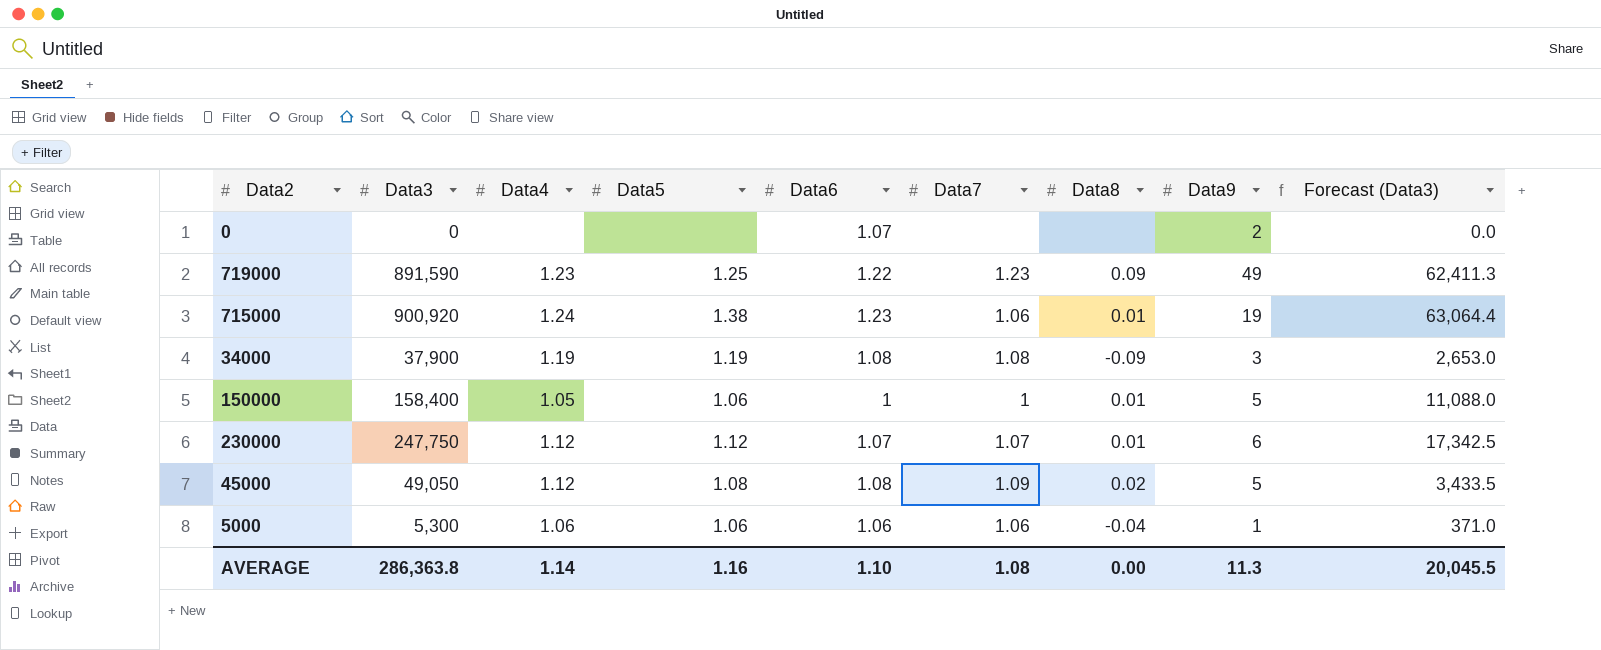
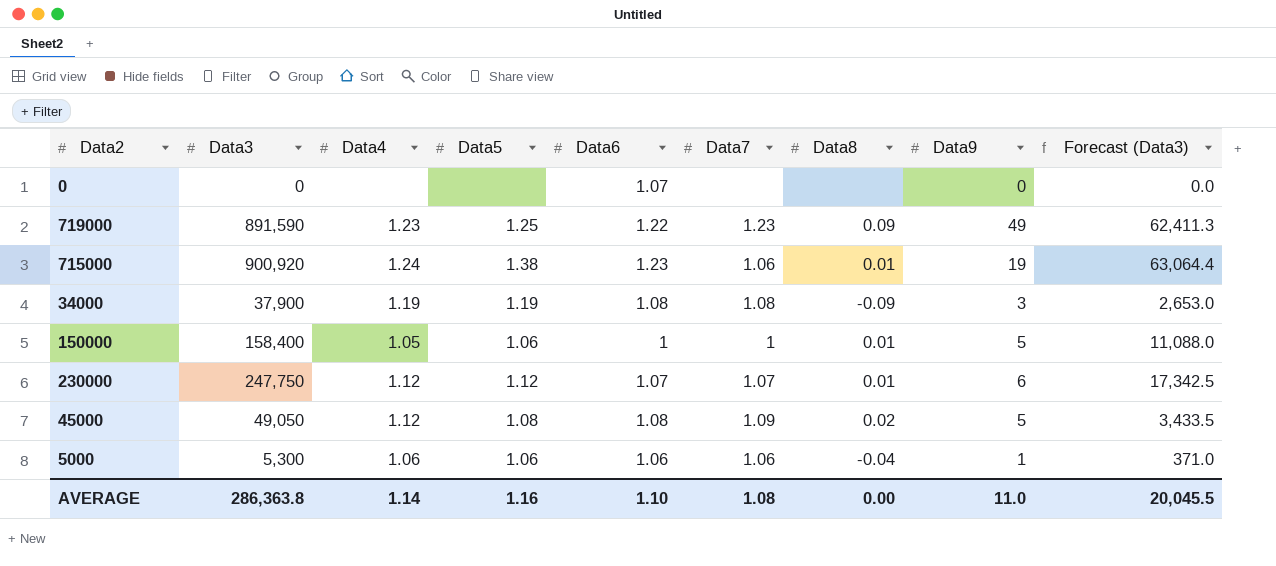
0 | Data9: 2 -> 0
AVERAGE | Data9: 11.3 -> 11.0

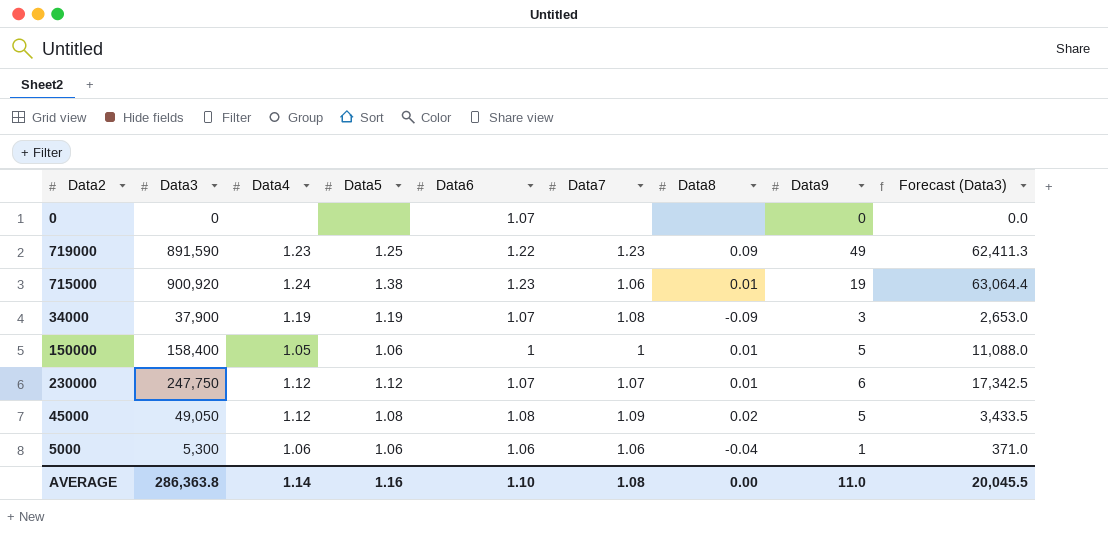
34000 | Data6: 1.08 -> 1.07

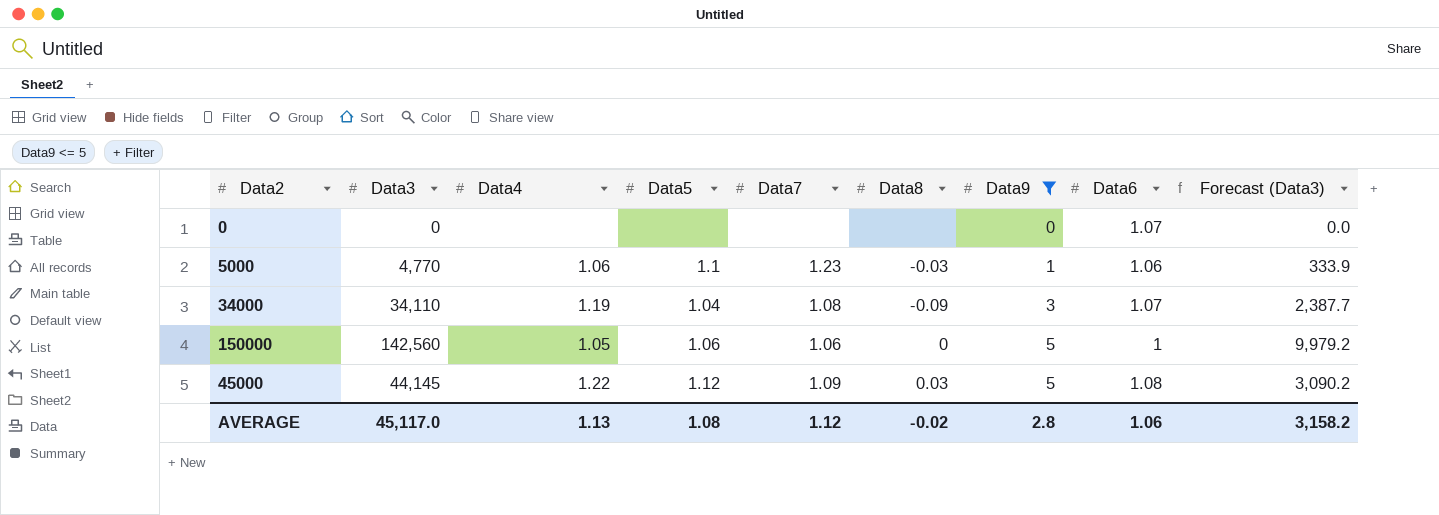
filter: none -> Data9 <= 5
row order: none -> Data9 ascending
column Data6 | position: 5 -> 8
5000 | Data3: 5,300 -> 4,770
5000 | Data5: 1.06 -> 1.1
5000 | Data7: 1.06 -> 1.23
5000 | Data8: -0.04 -> -0.03
5000 | Forecast (Data3): 371.0 -> 333.9
34000 | Data3: 37,900 -> 34,110
34000 | Data5: 1.19 -> 1.04
34000 | Forecast (Data3): 2,653.0 -> 2,387.7
150000 | Data3: 158,400 -> 142,560
150000 | Data7: 1 -> 1.06
150000 | Data8: 0.01 -> 0
150000 | Forecast (Data3): 11,088.0 -> 9,979.2
45000 | Data3: 49,050 -> 44,145
45000 | Data4: 1.12 -> 1.22
45000 | Data5: 1.08 -> 1.12
45000 | Data8: 0.02 -> 0.03
45000 | Forecast (Data3): 3,433.5 -> 3,090.2
AVERAGE | Data3: 286,363.8 -> 45,117.0
AVERAGE | Data4: 1.14 -> 1.13
AVERAGE | Data5: 1.16 -> 1.08
AVERAGE | Data7: 1.08 -> 1.12
AVERAGE | Data8: 0.00 -> -0.02
AVERAGE | Data9: 11.0 -> 2.8
AVERAGE | Data6: 1.10 -> 1.06
AVERAGE | Forecast (Data3): 20,045.5 -> 3,158.2

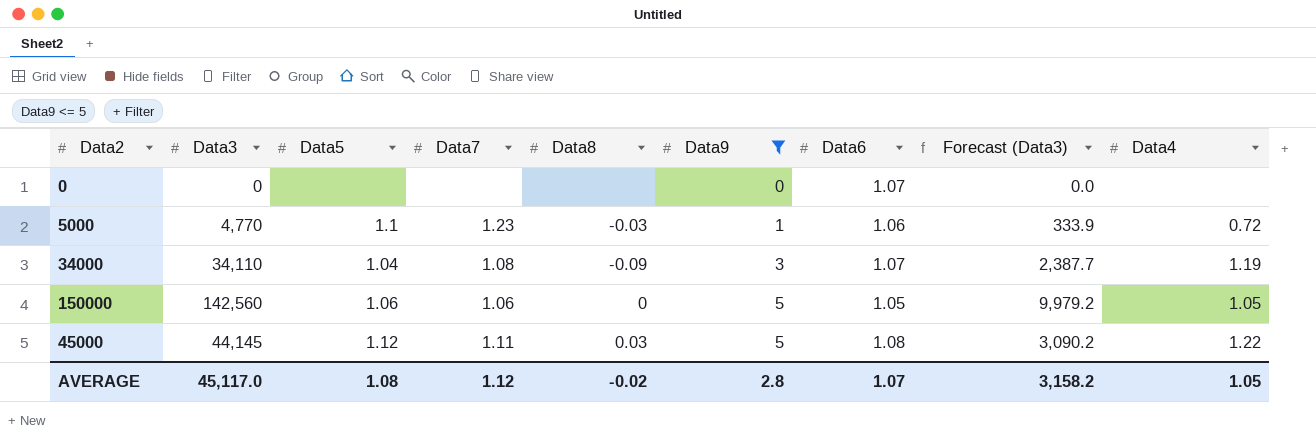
column Data4 | position: 3 -> 9
5000 | Data4: 1.06 -> 0.72
150000 | Data6: 1 -> 1.05
45000 | Data7: 1.09 -> 1.11
AVERAGE | Data6: 1.06 -> 1.07
AVERAGE | Data4: 1.13 -> 1.05

